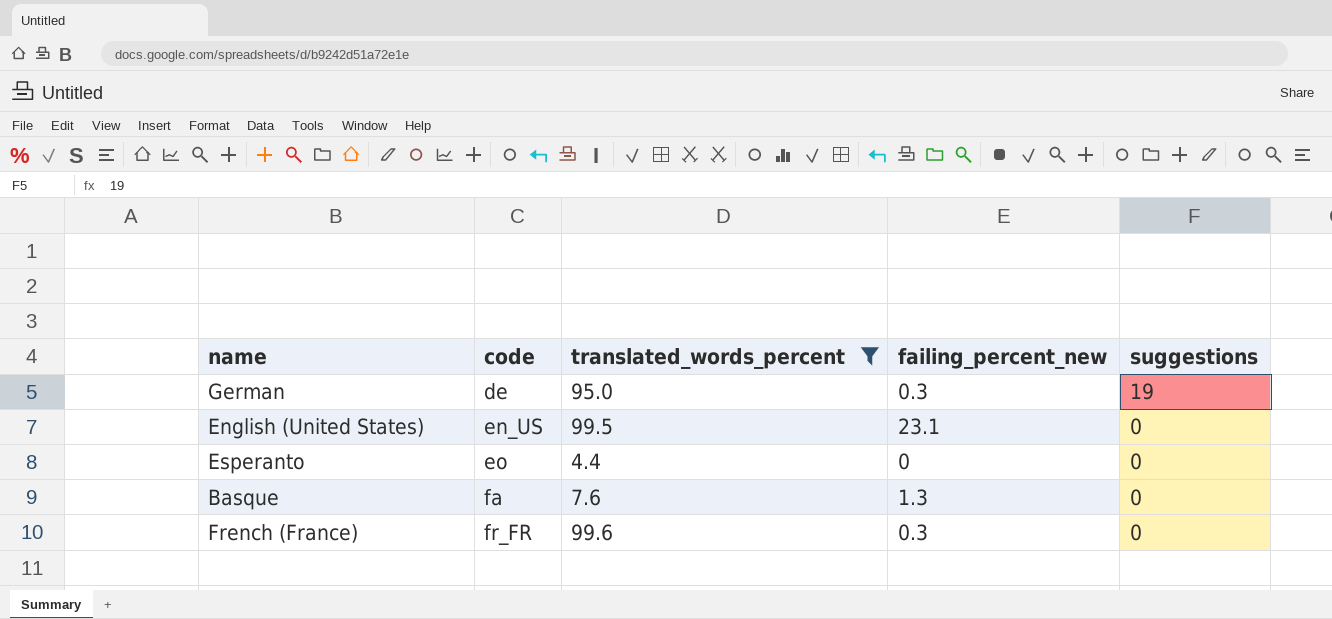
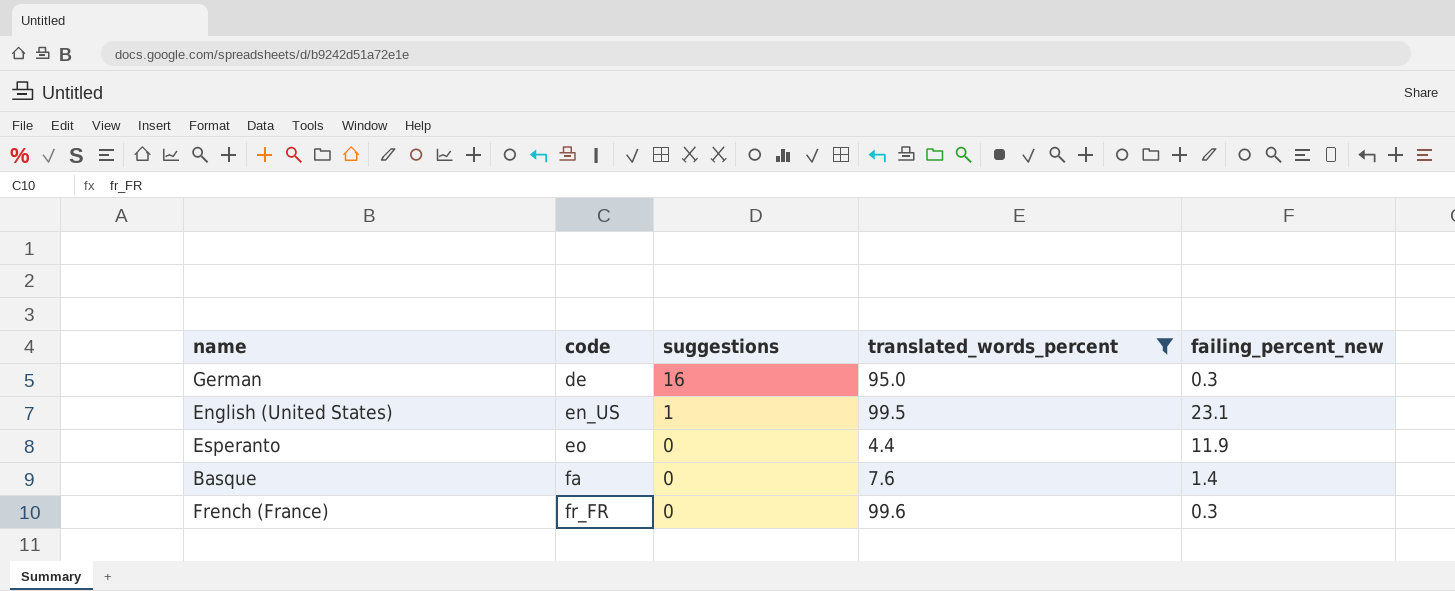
column suggestions | position: 5 -> 3
German | suggestions: 19 -> 16
English (United States) | suggestions: 0 -> 1
Esperanto | failing_percent_new: 0 -> 11.9
Basque | failing_percent_new: 1.3 -> 1.4

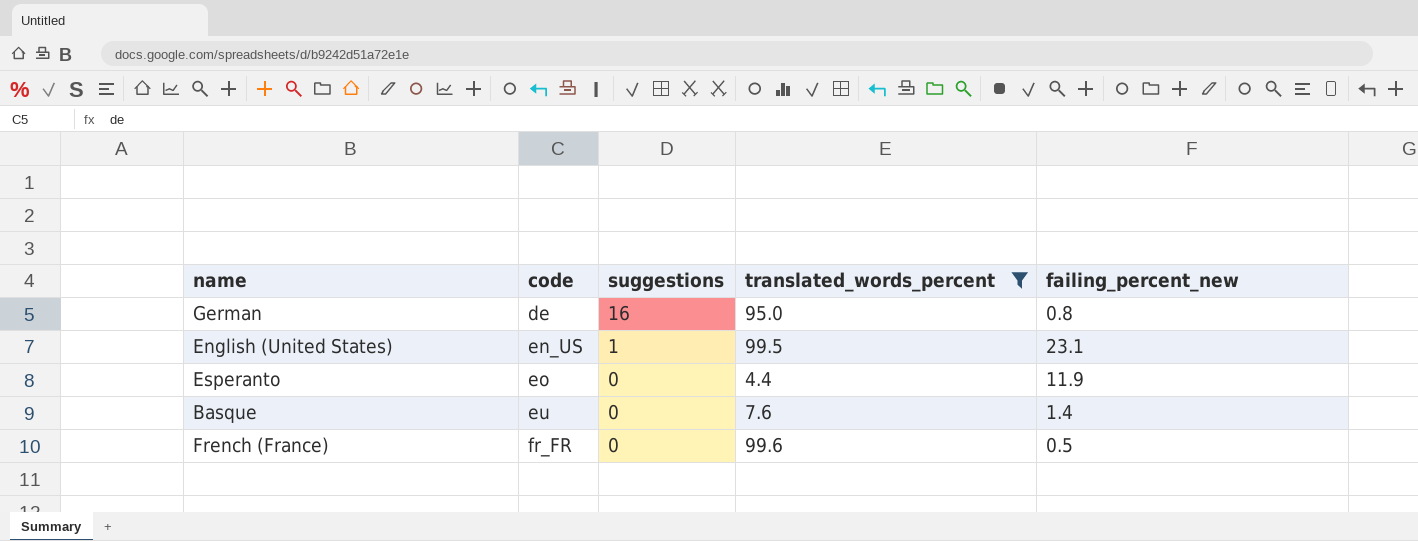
German | failing_percent_new: 0.3 -> 0.8
Basque | code: fa -> eu
French (France) | failing_percent_new: 0.3 -> 0.5

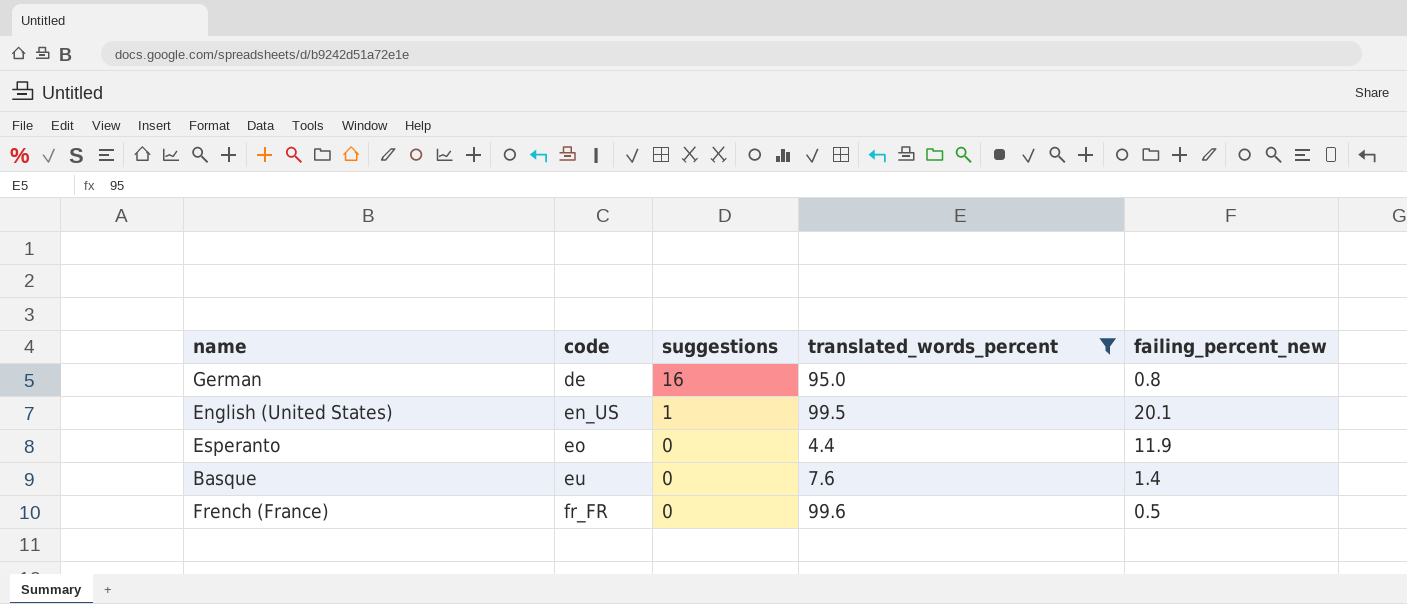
English (United States) | failing_percent_new: 23.1 -> 20.1

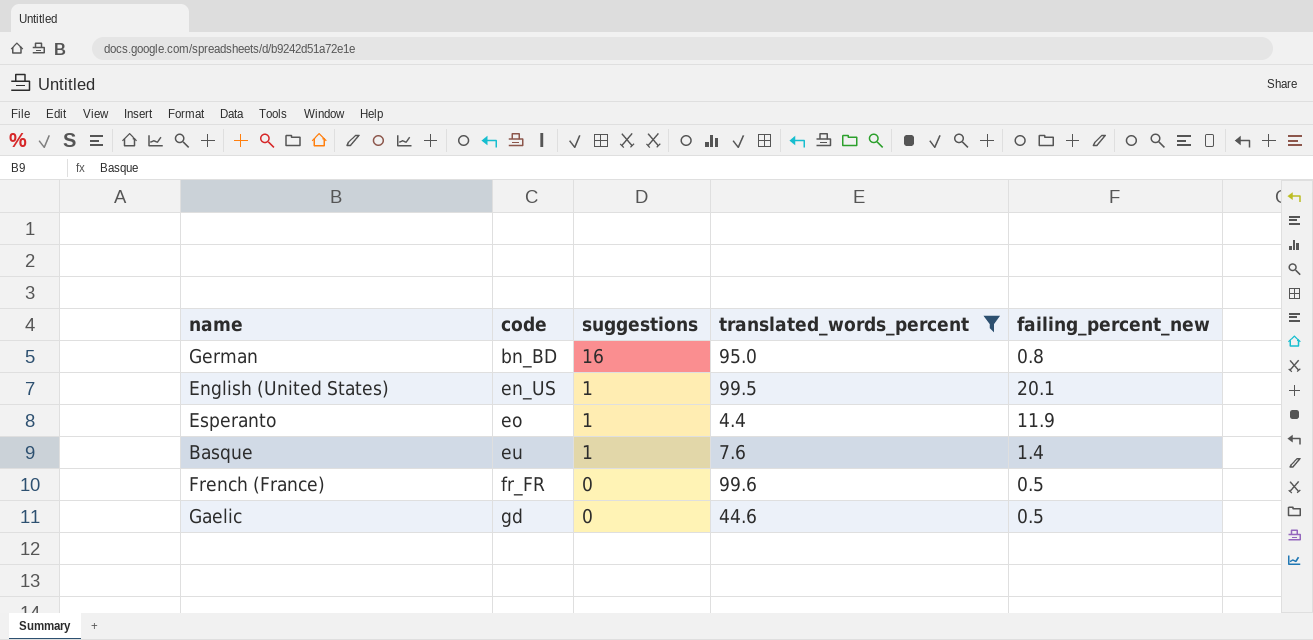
German | code: de -> bn_BD
Esperanto | suggestions: 0 -> 1
Basque | suggestions: 0 -> 1
row Gaelic: none -> gd | 0 | 44.6 | 0.5

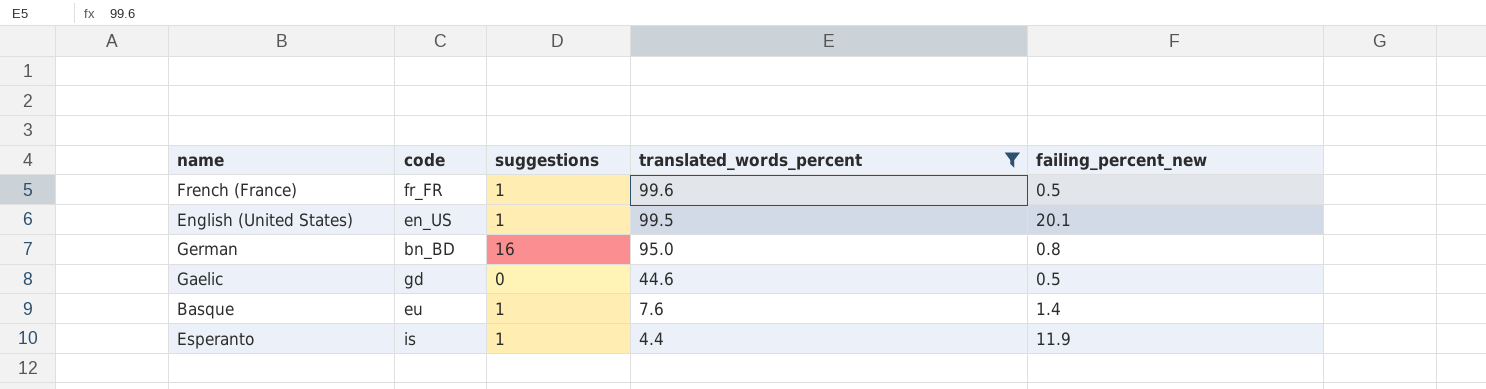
row order: code ascending -> translated_words_percent descending
French (France) | suggestions: 0 -> 1
Esperanto | code: eo -> is

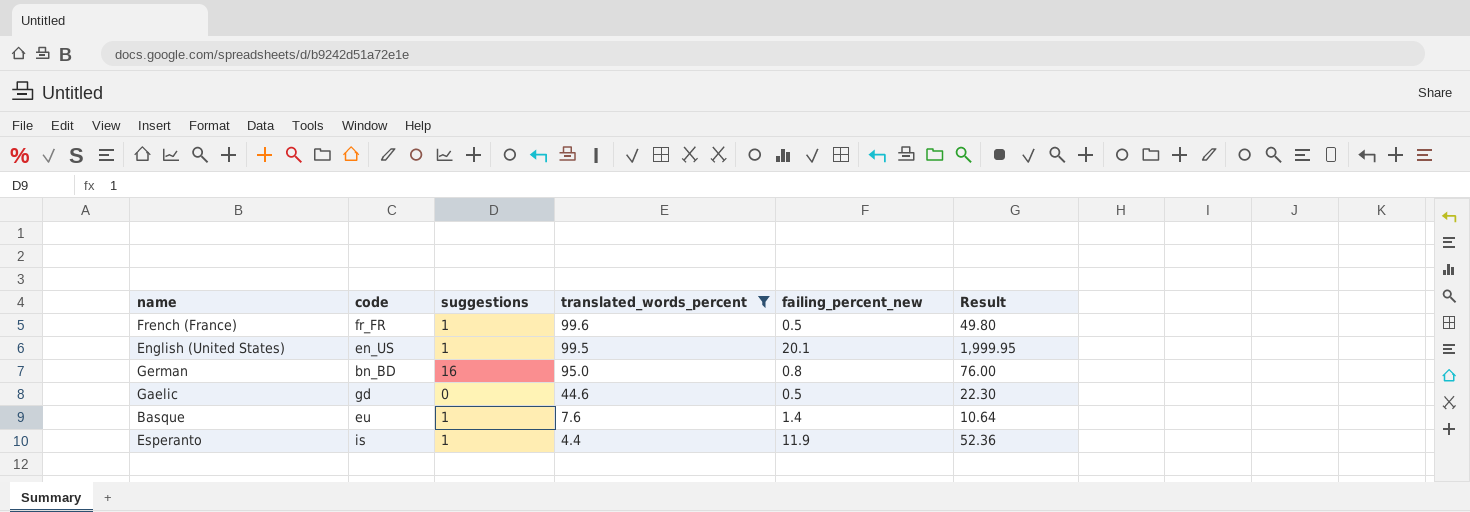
column Result | formula: none -> [translated_words_percent] * [failing_percent_new]

